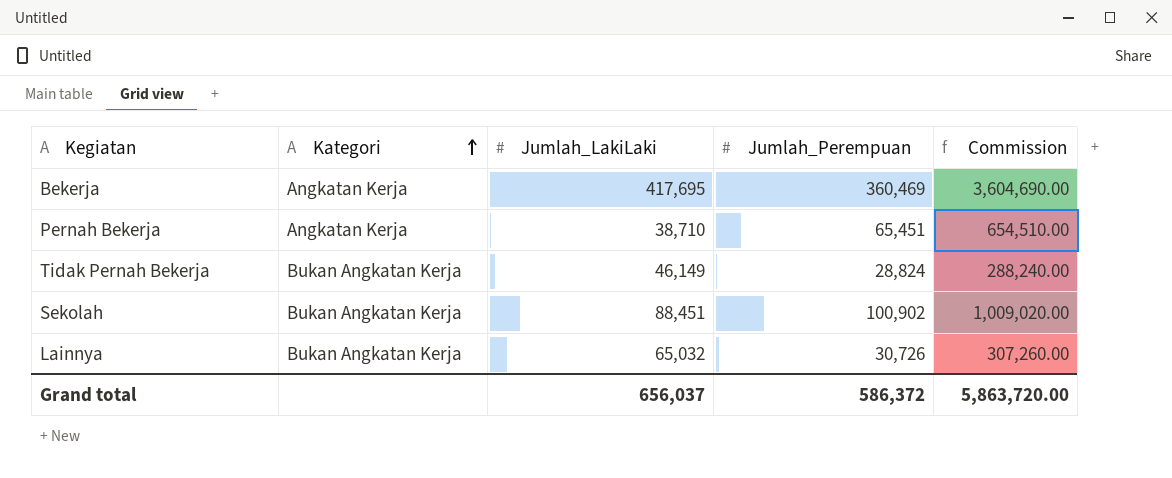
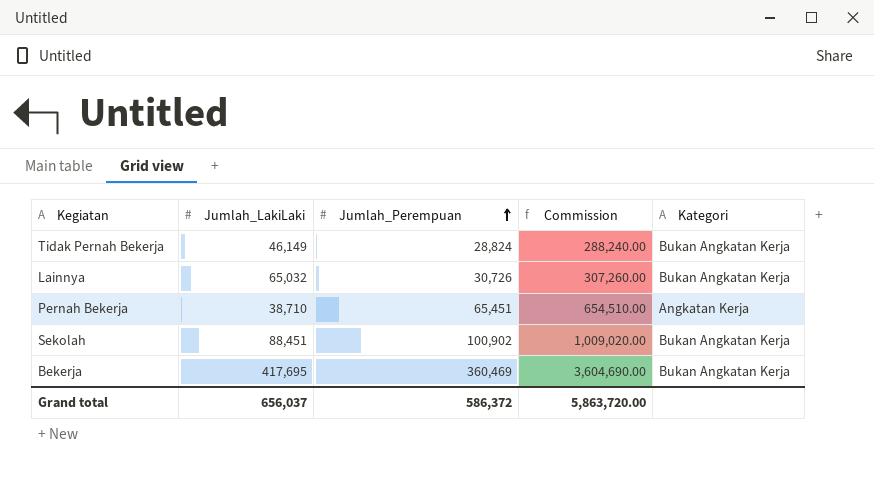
row order: Kategori ascending -> Jumlah_Perempuan ascending
column Kategori | position: 2 -> 5
Bekerja | Kategori: Angkatan Kerja -> Bukan Angkatan Kerja

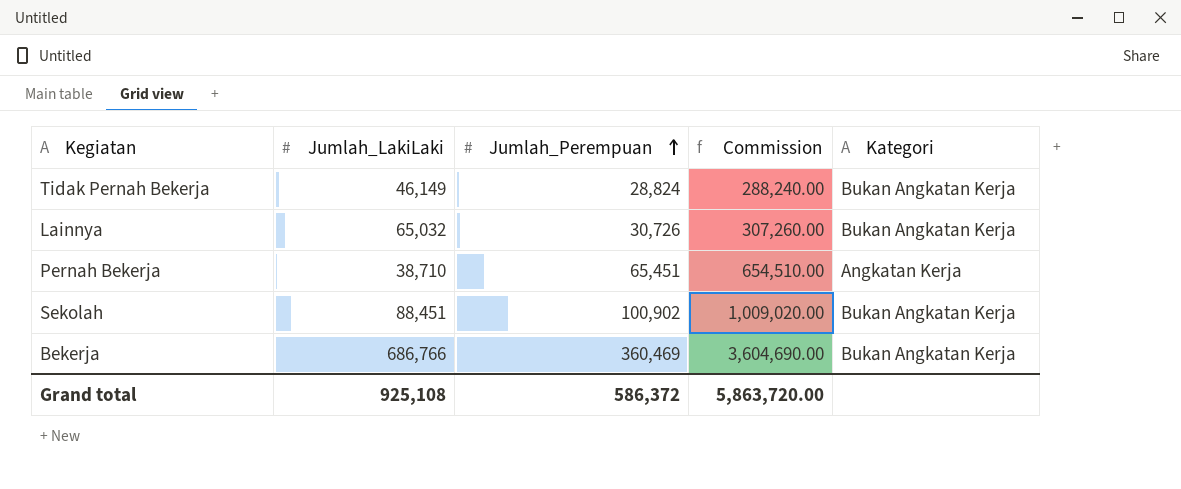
Bekerja | Jumlah_LakiLaki: 417,695 -> 686,766
Grand total | Jumlah_LakiLaki: 656,037 -> 925,108

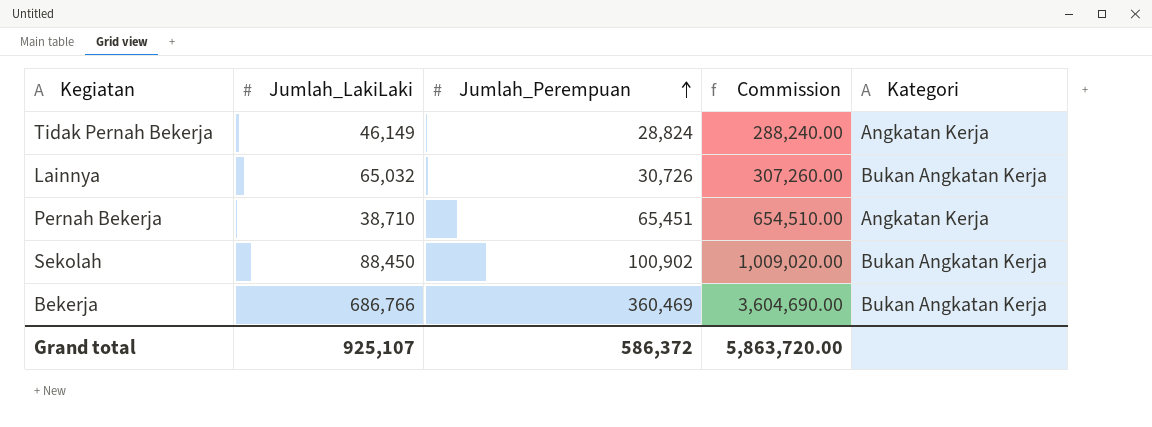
Tidak Pernah Bekerja | Kategori: Bukan Angkatan Kerja -> Angkatan Kerja
Sekolah | Jumlah_LakiLaki: 88,451 -> 88,450
Grand total | Jumlah_LakiLaki: 925,108 -> 925,107

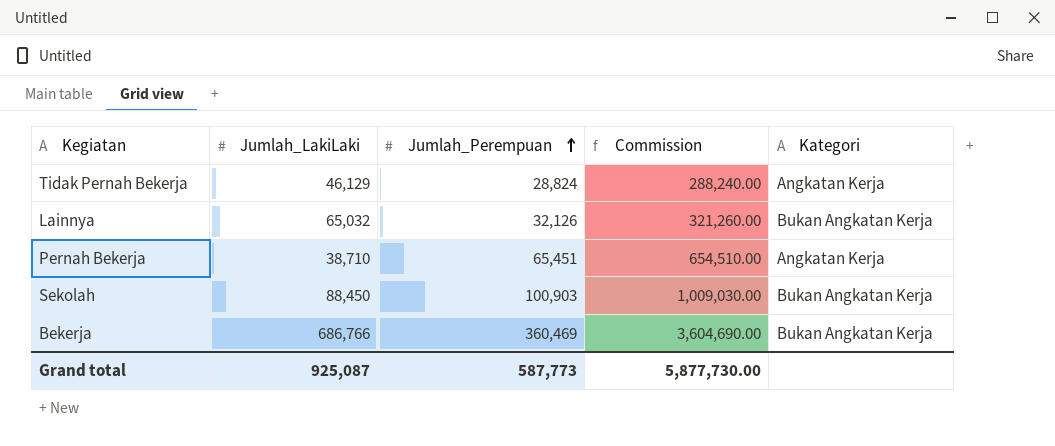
Tidak Pernah Bekerja | Jumlah_LakiLaki: 46,149 -> 46,129
Lainnya | Jumlah_Perempuan: 30,726 -> 32,126
Lainnya | Commission: 307,260.00 -> 321,260.00
Sekolah | Jumlah_Perempuan: 100,902 -> 100,903
Sekolah | Commission: 1,009,020.00 -> 1,009,030.00
Grand total | Jumlah_LakiLaki: 925,107 -> 925,087
Grand total | Jumlah_Perempuan: 586,372 -> 587,773
Grand total | Commission: 5,863,720.00 -> 5,877,730.00

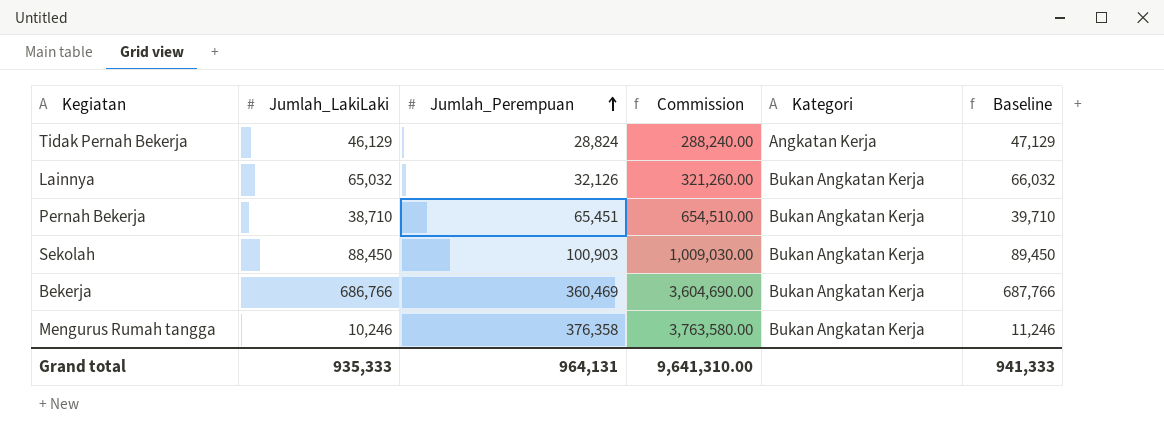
column Baseline | formula: none -> [Jumlah_LakiLaki] + 1000
Pernah Bekerja | Kategori: Angkatan Kerja -> Bukan Angkatan Kerja
row Mengurus Rumah tangga: none -> 10,246 | 376,358 | 3,763,580.00 | Bukan Angkatan Kerja | 11,246
Grand total | Jumlah_LakiLaki: 925,087 -> 935,333
Grand total | Jumlah_Perempuan: 587,773 -> 964,131
Grand total | Commission: 5,877,730.00 -> 9,641,310.00

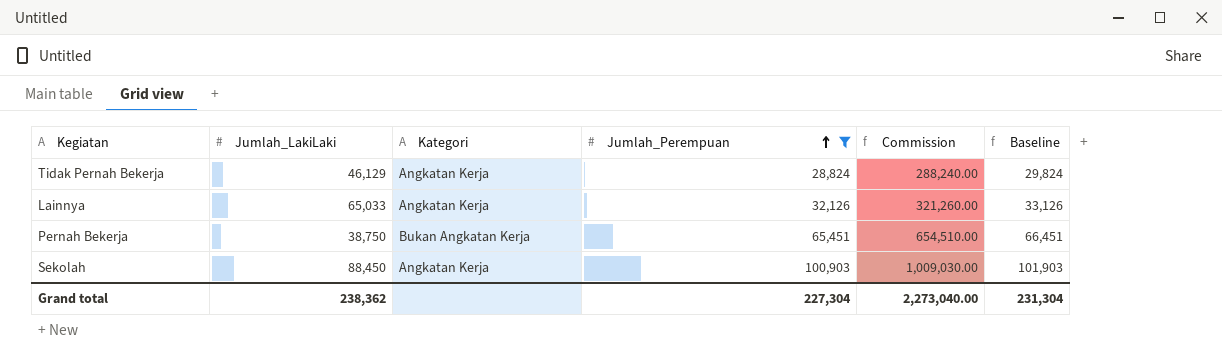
filter: none -> Jumlah_Perempuan <= 100,903
column Kategori | position: 5 -> 3
column Baseline | formula: [Jumlah_LakiLaki] + 1000 -> [Jumlah_Perempuan] + 1000
Lainnya | Jumlah_LakiLaki: 65,032 -> 65,033
Lainnya | Kategori: Bukan Angkatan Kerja -> Angkatan Kerja
Pernah Bekerja | Jumlah_LakiLaki: 38,710 -> 38,750
Sekolah | Kategori: Bukan Angkatan Kerja -> Angkatan Kerja
Grand total | Jumlah_LakiLaki: 935,333 -> 238,362
Grand total | Jumlah_Perempuan: 964,131 -> 227,304
Grand total | Commission: 9,641,310.00 -> 2,273,040.00
Grand total | Baseline: 941,333 -> 231,304

